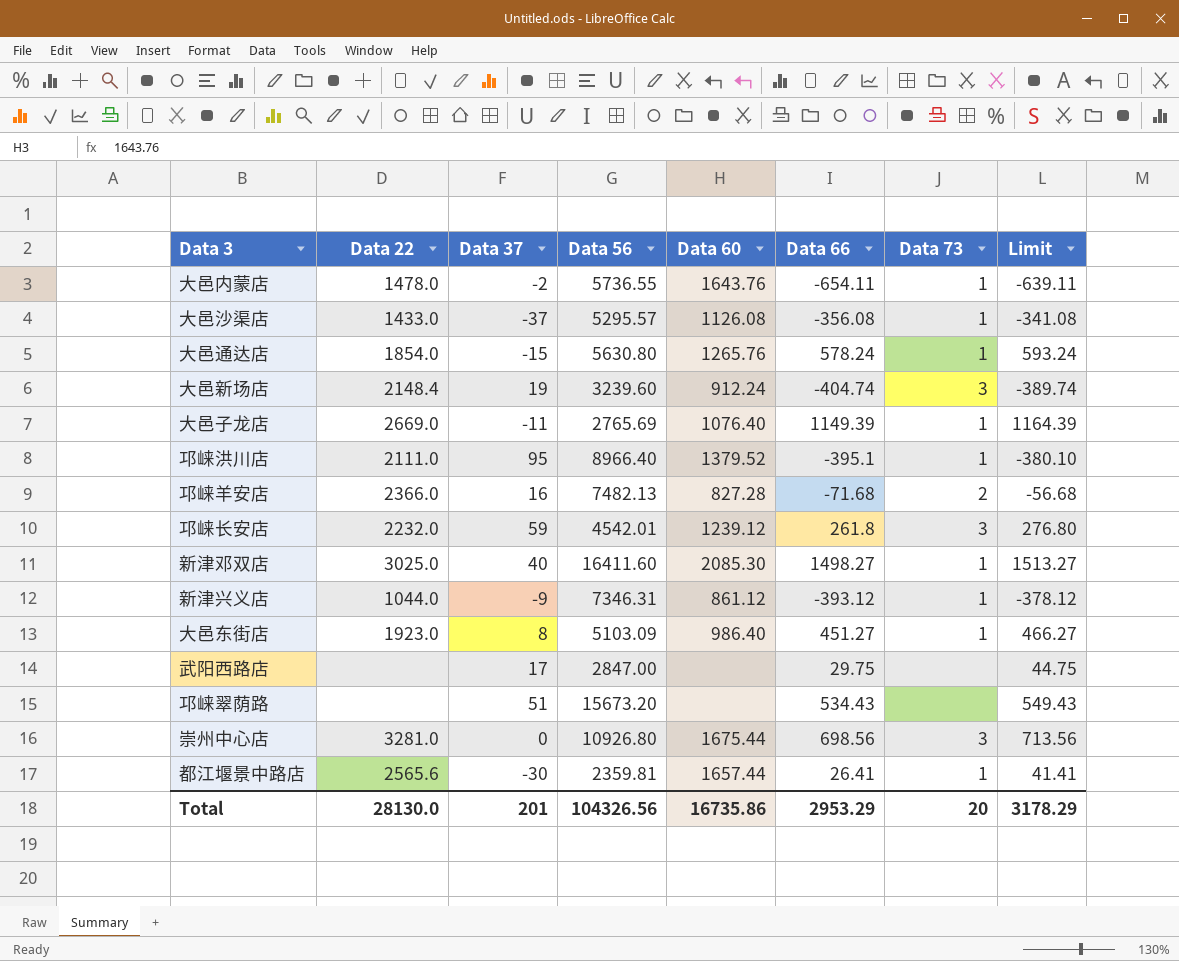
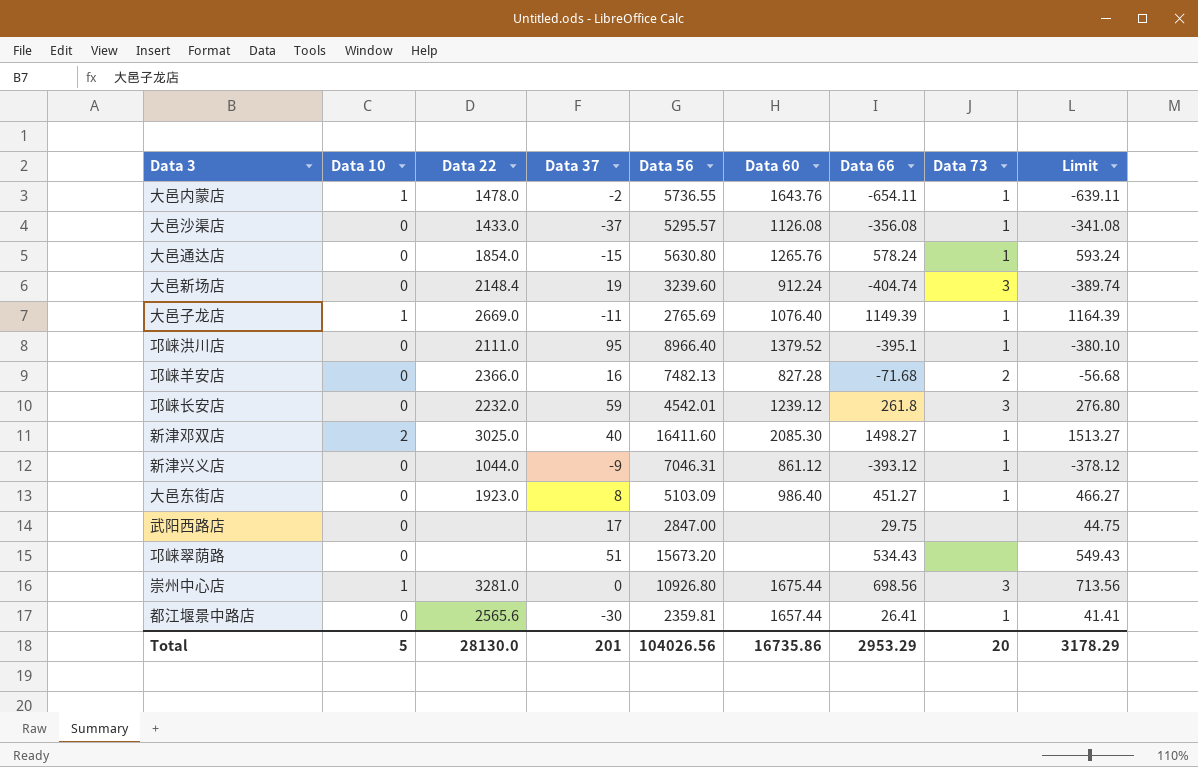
column Data 10 | position: none -> 2
新津兴义店 | Data 56: 7346.31 -> 7046.31
Total | Data 56: 104326.56 -> 104026.56

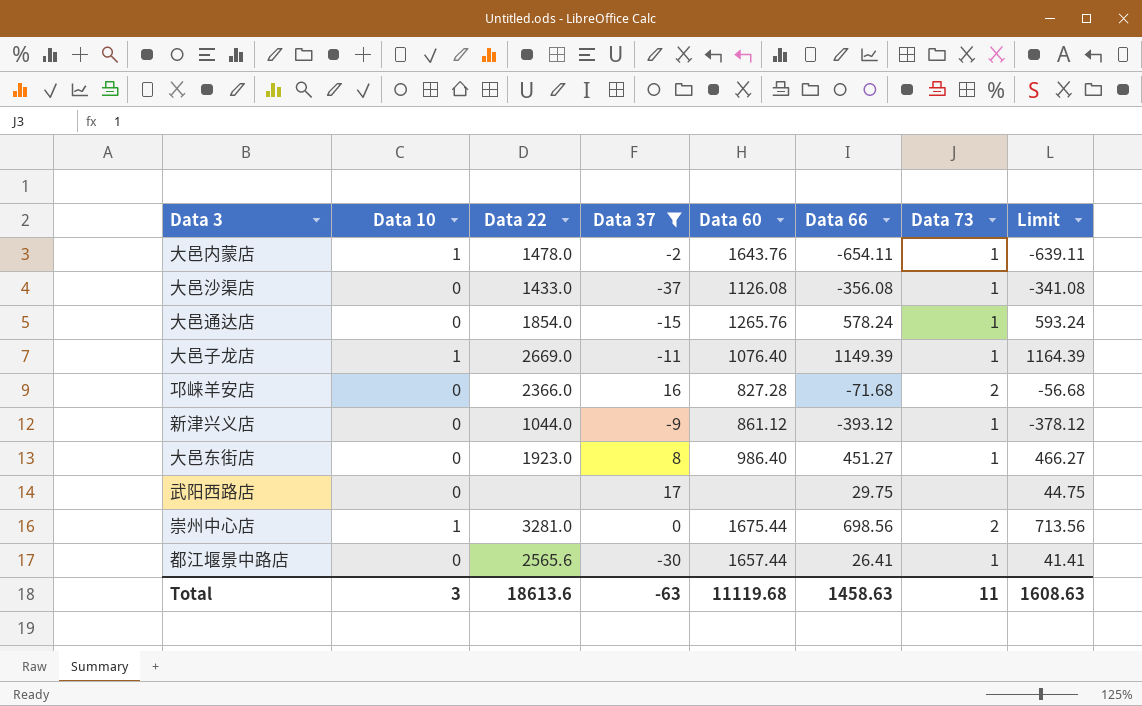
filter: none -> Data 37 <= 17
column Data 56 | position: 5 -> none
崇州中心店 | Data 73: 3 -> 2
Total | Data 10: 5 -> 3
Total | Data 22: 28130.0 -> 18613.6
Total | Data 37: 201 -> -63
Total | Data 60: 16735.86 -> 11119.68
Total | Data 66: 2953.29 -> 1458.63
Total | Data 73: 20 -> 11
Total | Limit: 3178.29 -> 1608.63

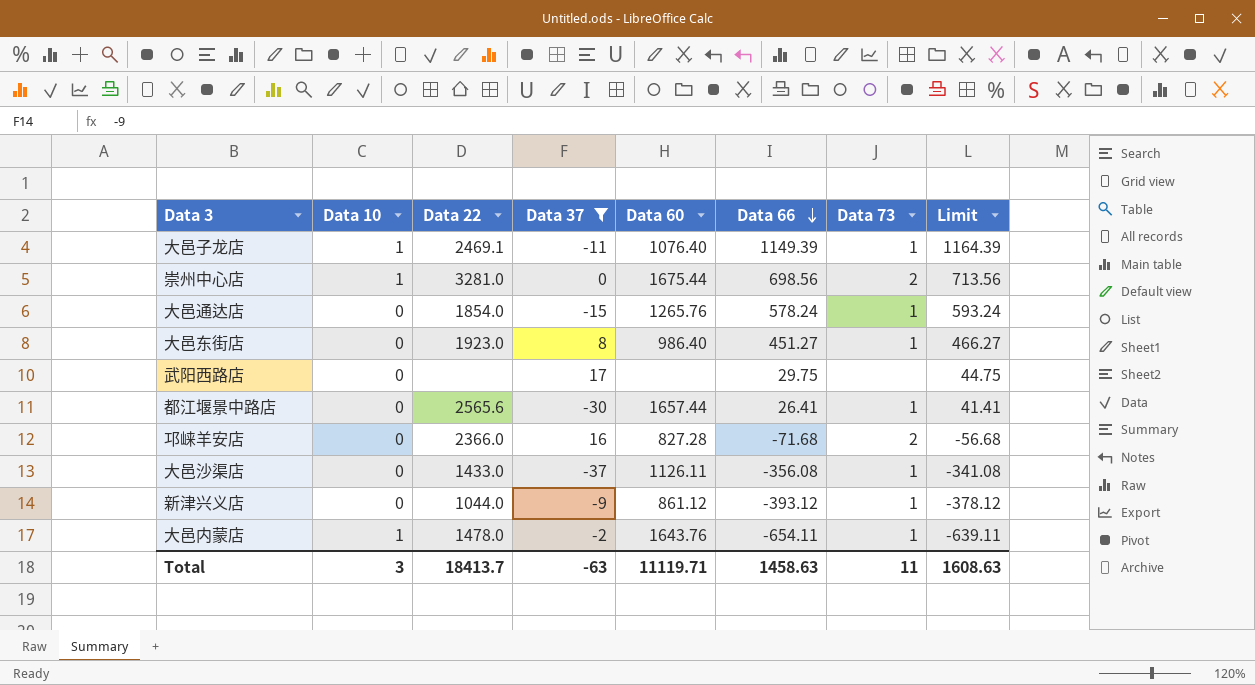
row order: none -> Data 66 descending
大邑子龙店 | Data 22: 2669.0 -> 2469.1
大邑沙渠店 | Data 60: 1126.08 -> 1126.11
Total | Data 22: 18613.6 -> 18413.7
Total | Data 60: 11119.68 -> 11119.71

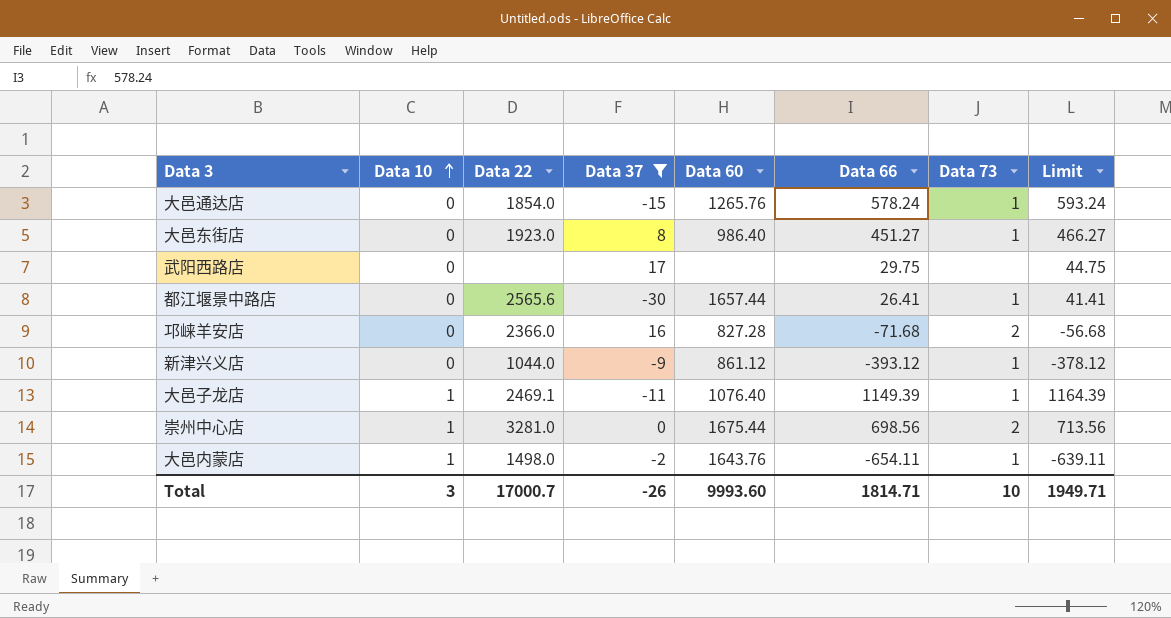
row order: Data 66 descending -> Data 10 ascending
row 大邑沙渠店: 0 | 1433.0 | -37 | 1126.11 | -356.08 | 1 | -341.08 -> none
大邑内蒙店 | Data 22: 1478.0 -> 1498.0
Total | Data 22: 18413.7 -> 17000.7
Total | Data 37: -63 -> -26
Total | Data 60: 11119.71 -> 9993.60
Total | Data 66: 1458.63 -> 1814.71
Total | Data 73: 11 -> 10
Total | Limit: 1608.63 -> 1949.71

